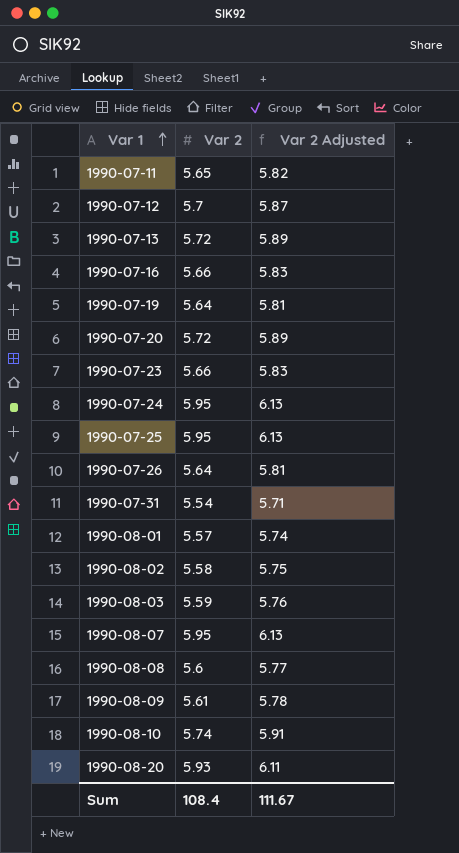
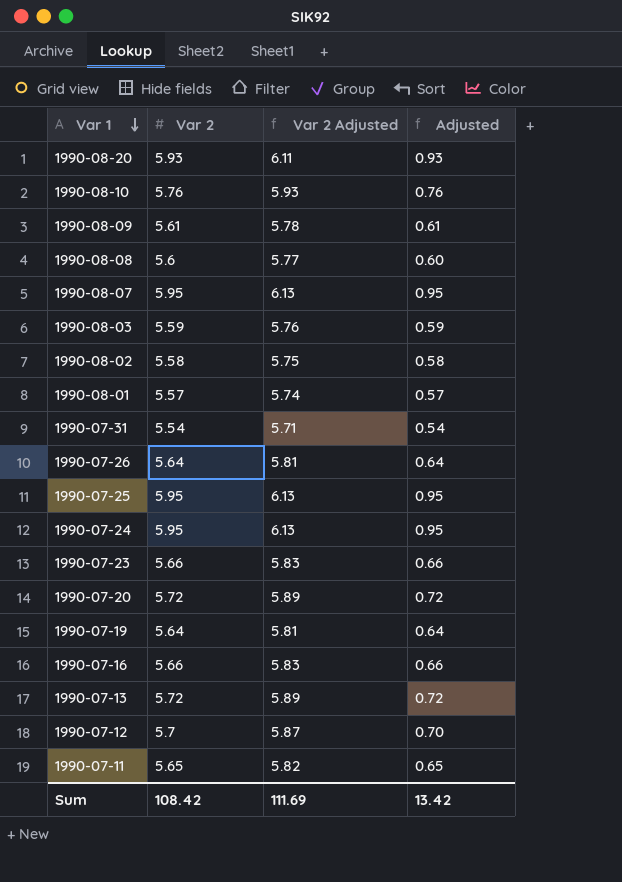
row order: Var 1 ascending -> Var 1 descending
column Adjusted | formula: none -> [Var 2] - 5
1990-08-10 | Var 2: 5.74 -> 5.76
1990-08-10 | Var 2 Adjusted: 5.91 -> 5.93
Sum | Var 2: 108.4 -> 108.42
Sum | Var 2 Adjusted: 111.67 -> 111.69

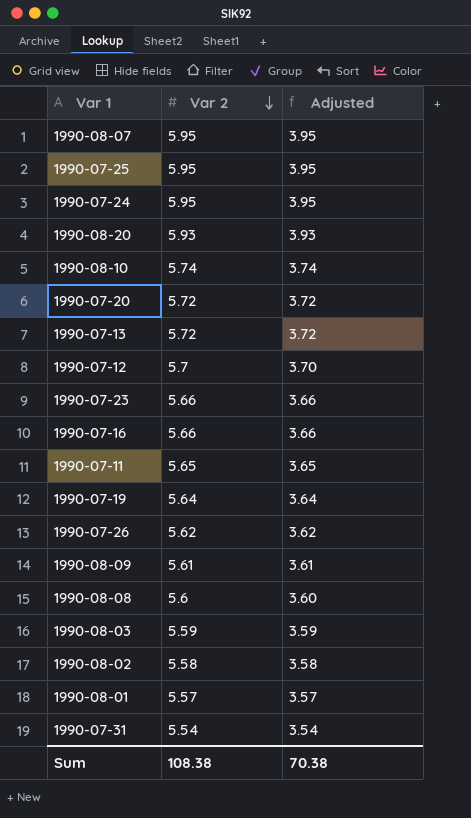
row order: Var 1 descending -> Var 2 descending
column Var 2 Adjusted | formula: [Var 2] * 1.03 -> none
column Adjusted | formula: [Var 2] - 5 -> [Var 2] - 2
1990-08-10 | Var 2: 5.76 -> 5.74
1990-07-26 | Var 2: 5.64 -> 5.62
Sum | Var 2: 108.42 -> 108.38
Sum | Adjusted: 13.42 -> 70.38

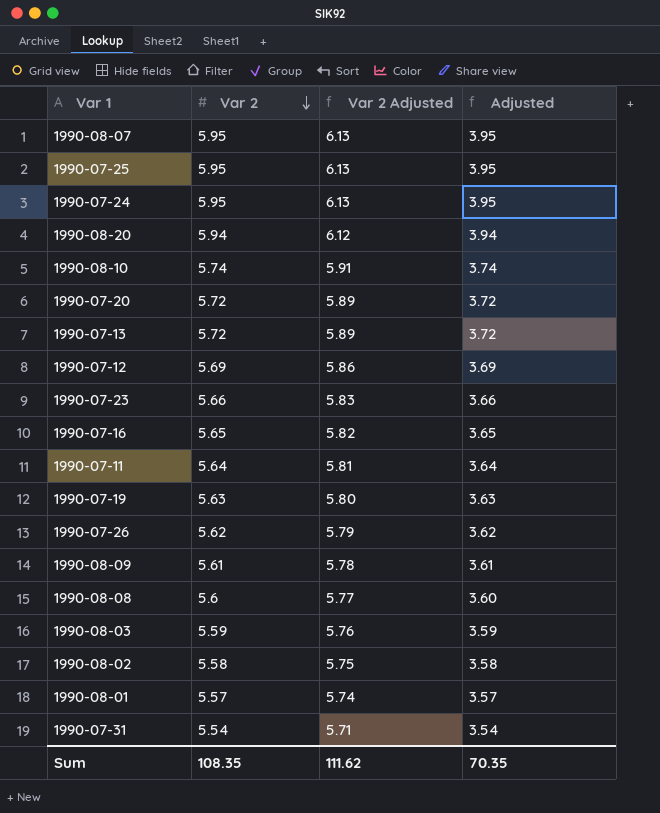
column Var 2 Adjusted | formula: none -> [Var 2] * 1.03
1990-08-20 | Var 2: 5.93 -> 5.94
1990-08-20 | Adjusted: 3.93 -> 3.94
1990-07-12 | Var 2: 5.7 -> 5.69
1990-07-12 | Adjusted: 3.70 -> 3.69
1990-07-16 | Var 2: 5.66 -> 5.65
1990-07-16 | Adjusted: 3.66 -> 3.65
1990-07-11 | Var 2: 5.65 -> 5.64
1990-07-11 | Adjusted: 3.65 -> 3.64
1990-07-19 | Var 2: 5.64 -> 5.63
1990-07-19 | Adjusted: 3.64 -> 3.63
Sum | Var 2: 108.38 -> 108.35
Sum | Adjusted: 70.38 -> 70.35

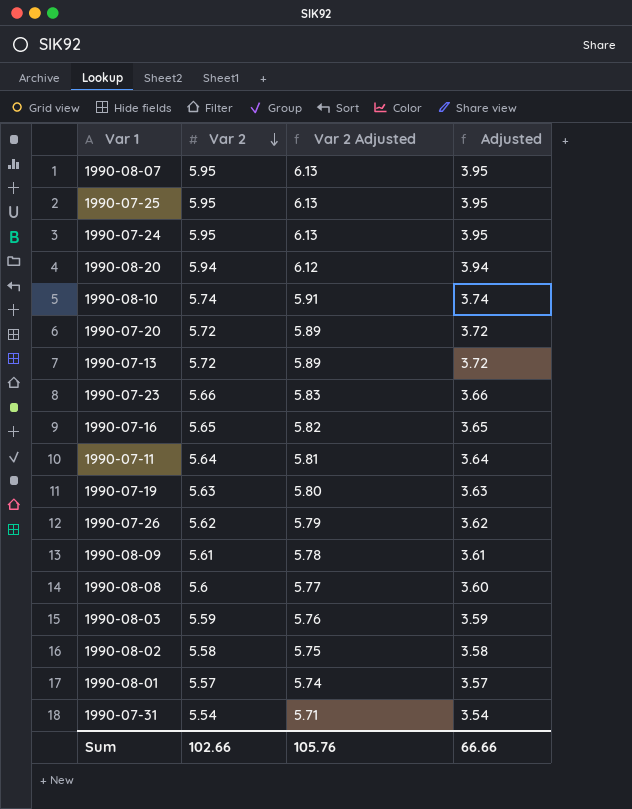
row 1990-07-12: 5.69 | 5.86 | 3.69 -> none
Sum | Var 2: 108.35 -> 102.66
Sum | Var 2 Adjusted: 111.62 -> 105.76
Sum | Adjusted: 70.35 -> 66.66

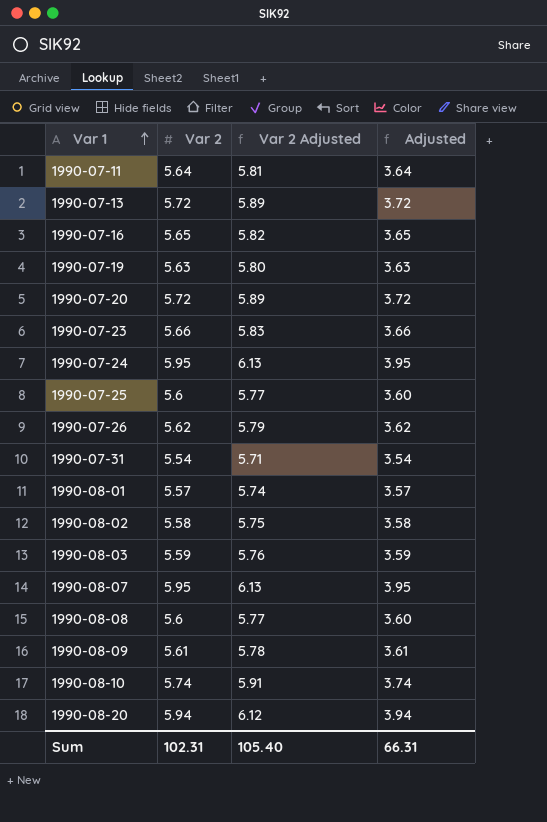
row order: Var 2 descending -> Var 1 ascending
1990-07-25 | Var 2: 5.95 -> 5.6
1990-07-25 | Var 2 Adjusted: 6.13 -> 5.77
1990-07-25 | Adjusted: 3.95 -> 3.60
Sum | Var 2: 102.66 -> 102.31
Sum | Var 2 Adjusted: 105.76 -> 105.40
Sum | Adjusted: 66.66 -> 66.31

